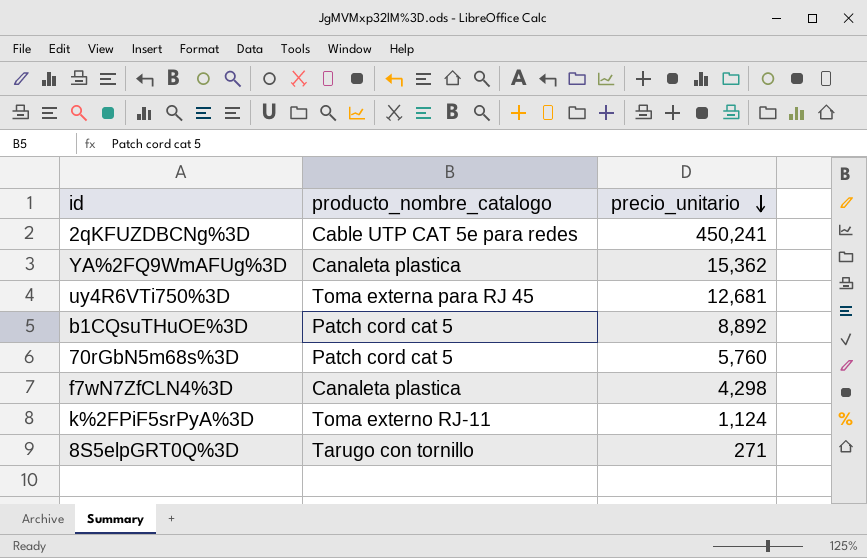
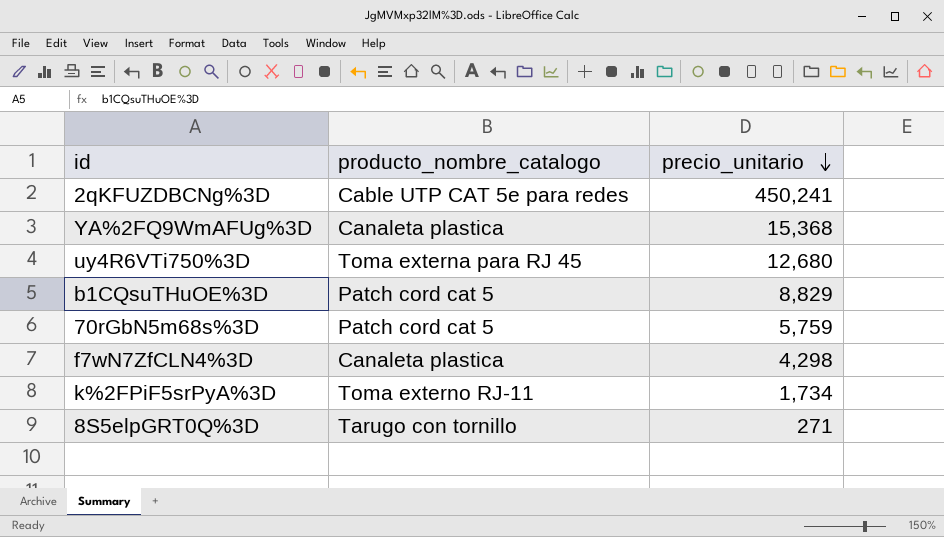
YA%2FQ9WmAFUg%3D | precio_unitario: 15,362 -> 15,368
uy4R6VTi750%3D | precio_unitario: 12,681 -> 12,680
b1CQsuTHuOE%3D | precio_unitario: 8,892 -> 8,829
70rGbN5m68s%3D | precio_unitario: 5,760 -> 5,759
k%2FPiF5srPyA%3D | precio_unitario: 1,124 -> 1,734

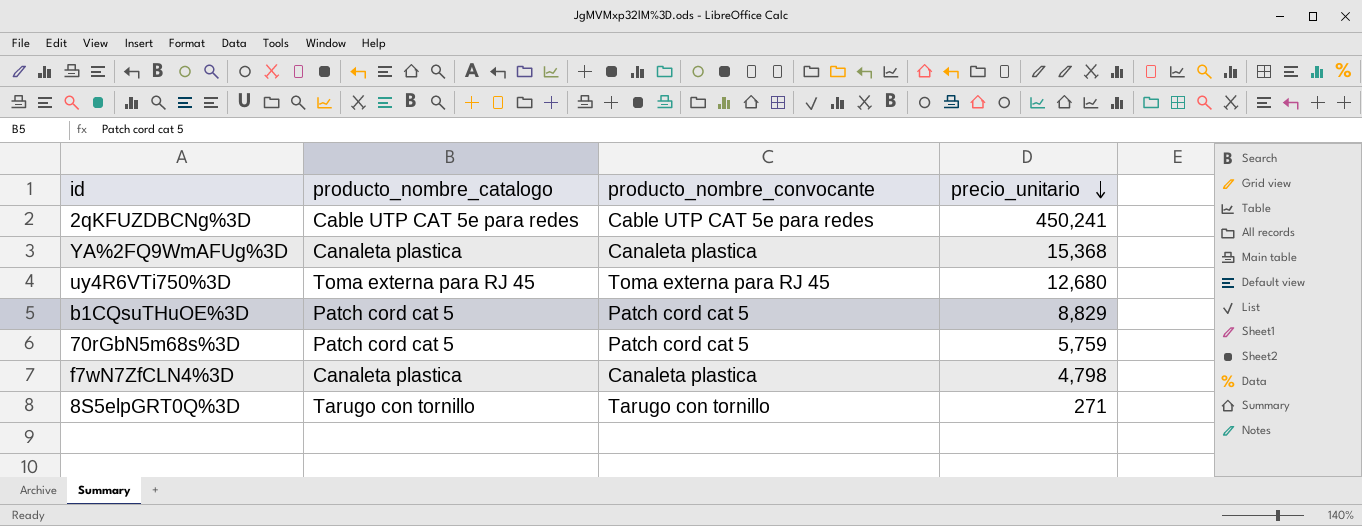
column producto_nombre_convocante | position: none -> 3
row k%2FPiF5srPyA%3D: Toma externo RJ-11 | 1,734 -> none
f7wN7ZfCLN4%3D | precio_unitario: 4,298 -> 4,798

